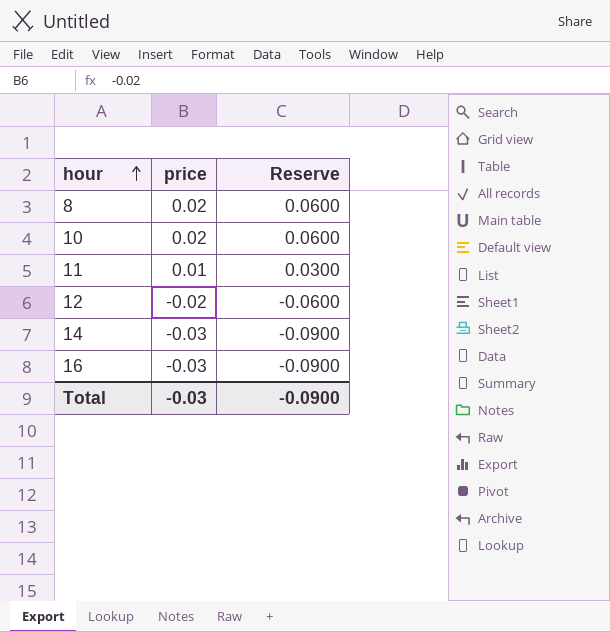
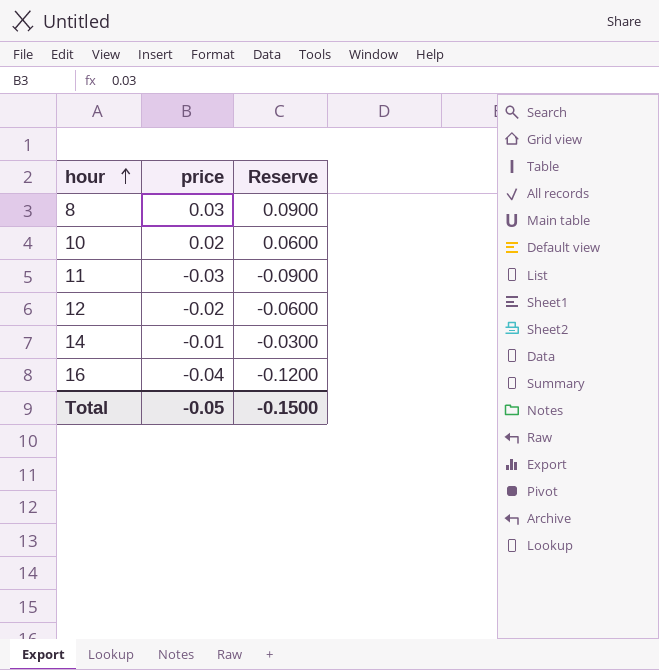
8 | price: 0.02 -> 0.03
8 | Reserve: 0.0600 -> 0.0900
11 | price: 0.01 -> -0.03
11 | Reserve: 0.0300 -> -0.0900
14 | price: -0.03 -> -0.01
14 | Reserve: -0.0900 -> -0.0300
16 | price: -0.03 -> -0.04
16 | Reserve: -0.0900 -> -0.1200
Total | price: -0.03 -> -0.05
Total | Reserve: -0.0900 -> -0.1500

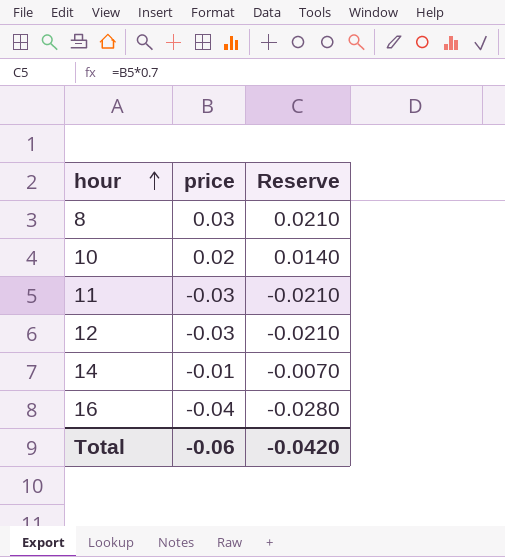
column Reserve | formula: [price] * 3 -> [price] * 0.7
12 | price: -0.02 -> -0.03
Total | price: -0.05 -> -0.06
Total | Reserve: -0.1500 -> -0.0420

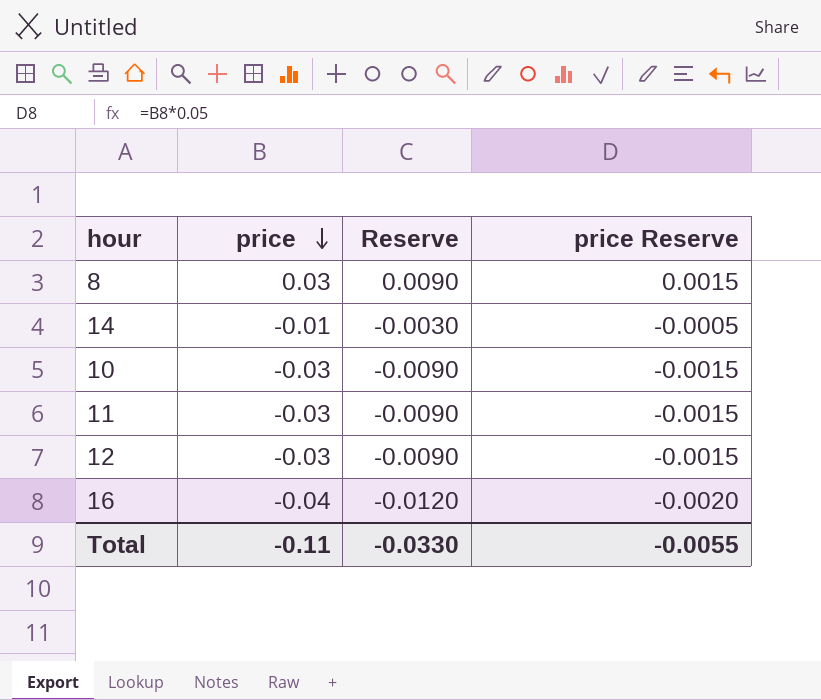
row order: hour ascending -> price descending
column Reserve | formula: [price] * 0.7 -> [price] * 0.3
column price Reserve | formula: none -> [price] * 0.05
10 | price: 0.02 -> -0.03
Total | price: -0.06 -> -0.11
Total | Reserve: -0.0420 -> -0.0330

